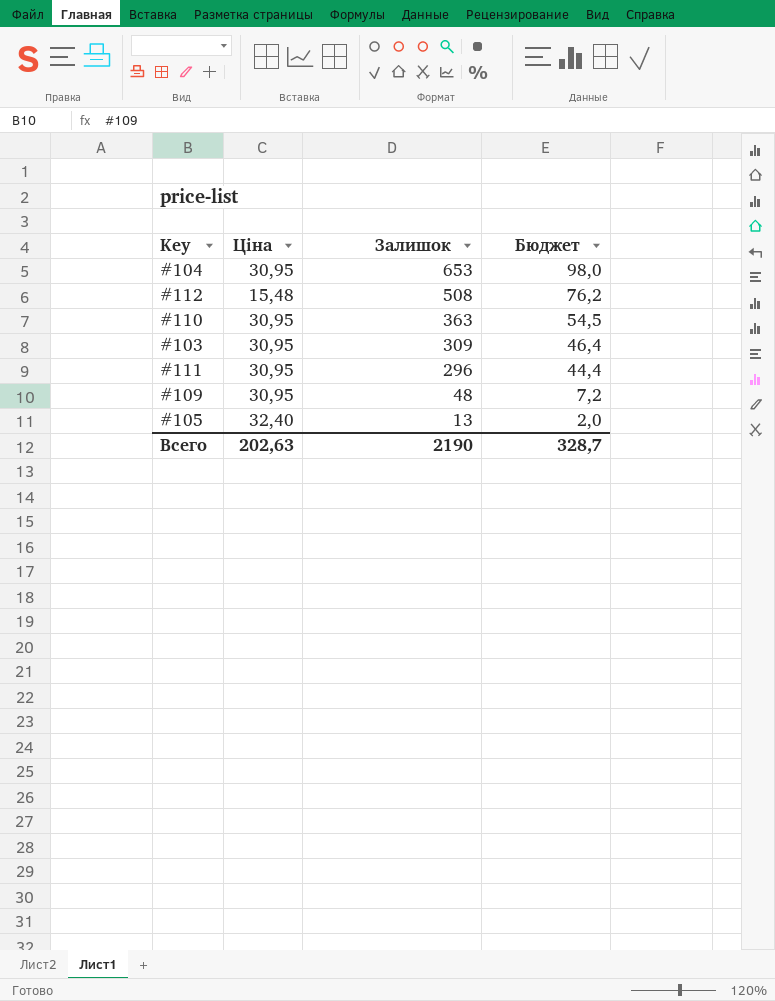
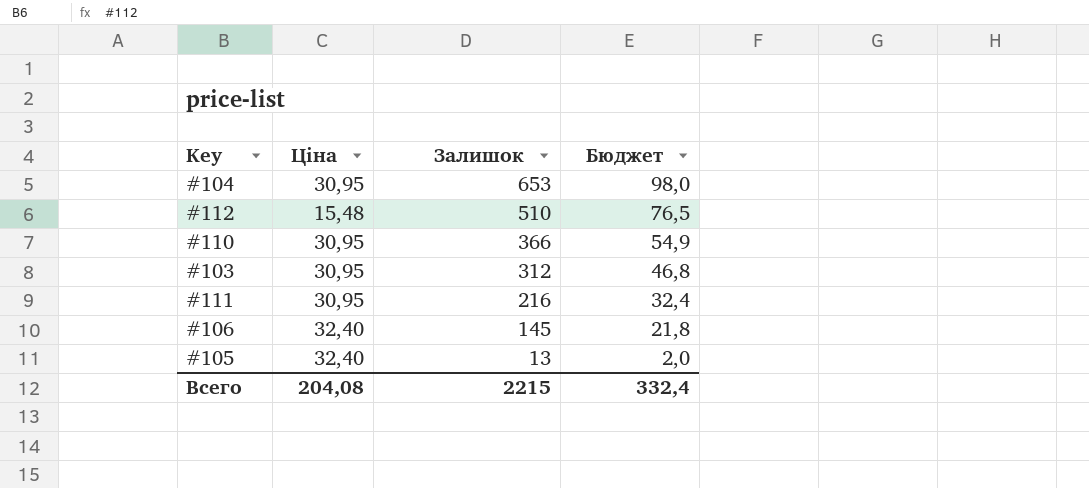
row #109: 30,95 | 48 | 7,2 -> none
#112 | Залишок: 508 -> 510
#112 | Бюджет: 76,2 -> 76,5
#110 | Залишок: 363 -> 366
#110 | Бюджет: 54,5 -> 54,9
#103 | Залишок: 309 -> 312
#103 | Бюджет: 46,4 -> 46,8
#111 | Залишок: 296 -> 216
#111 | Бюджет: 44,4 -> 32,4
row #106: none -> 32,40 | 145 | 21,8
Всего | Ціна: 202,63 -> 204,08
Всего | Залишок: 2190 -> 2215
Всего | Бюджет: 328,7 -> 332,4

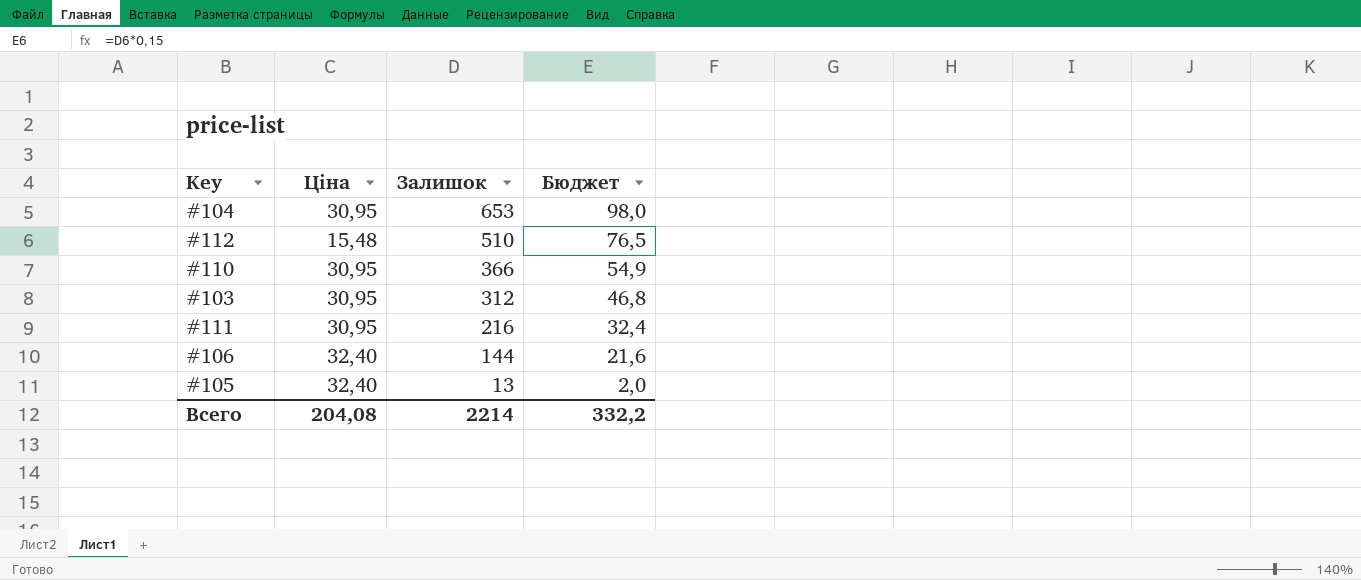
#106 | Залишок: 145 -> 144
#106 | Бюджет: 21,8 -> 21,6
Всего | Залишок: 2215 -> 2214
Всего | Бюджет: 332,4 -> 332,2

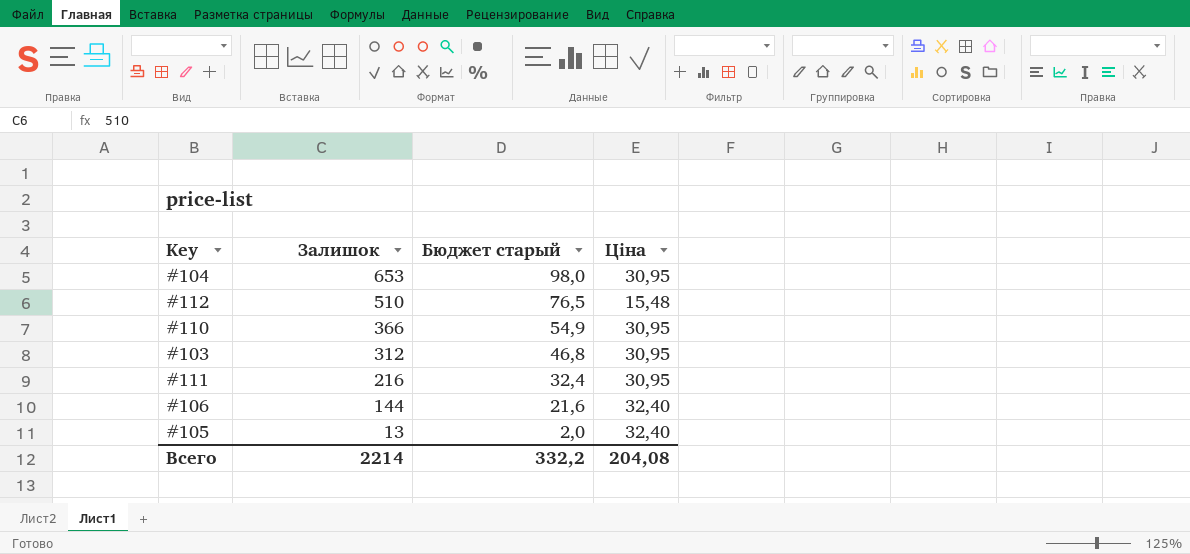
column name: Бюджет -> Бюджет старый
column Ціна | position: 2 -> 4

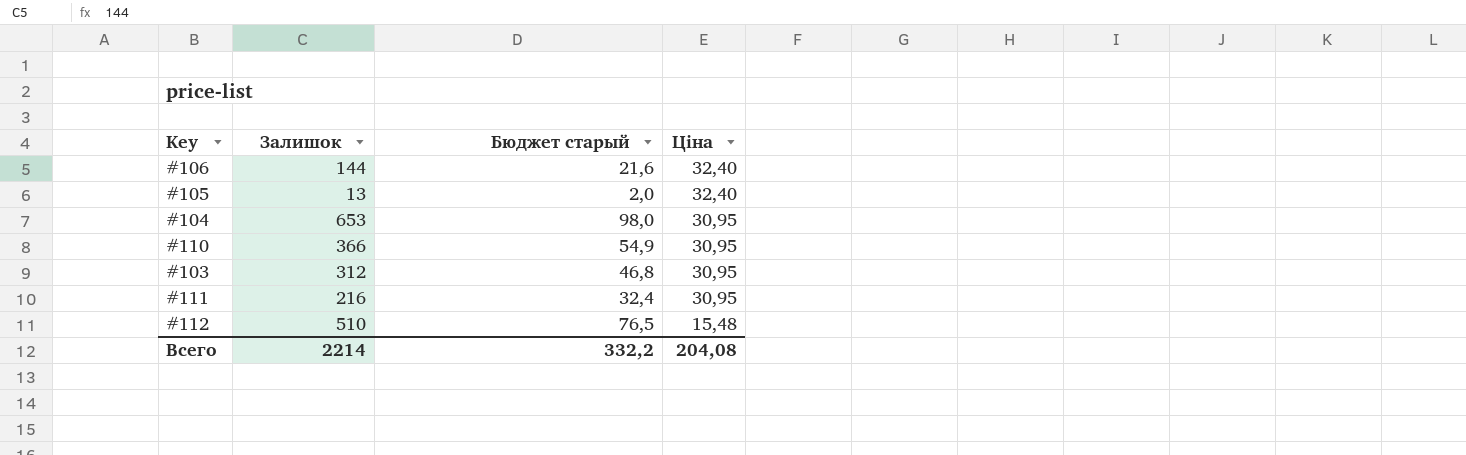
row order: Залишок descending -> Ціна descending

